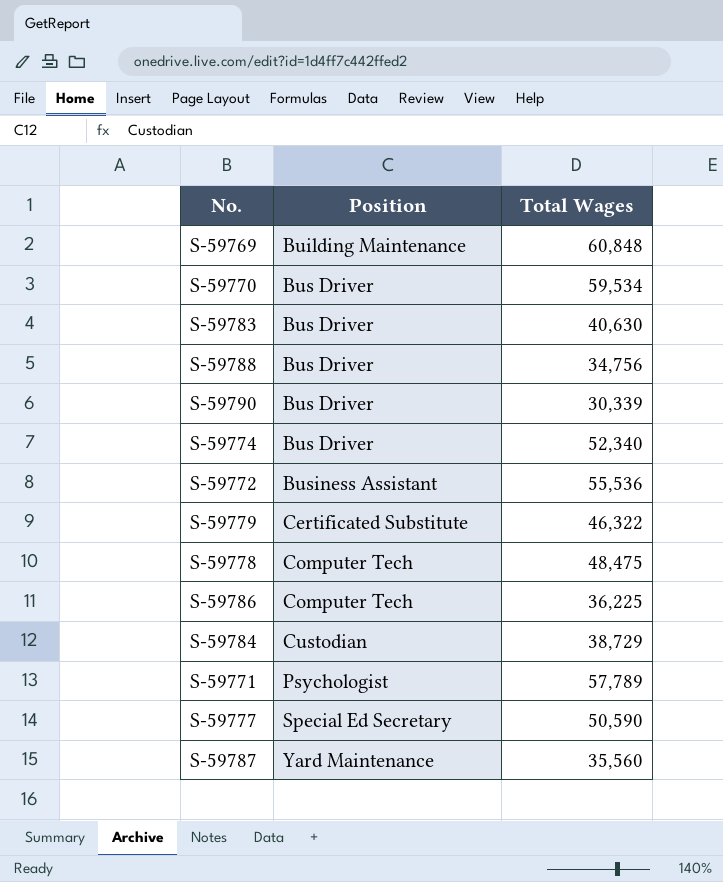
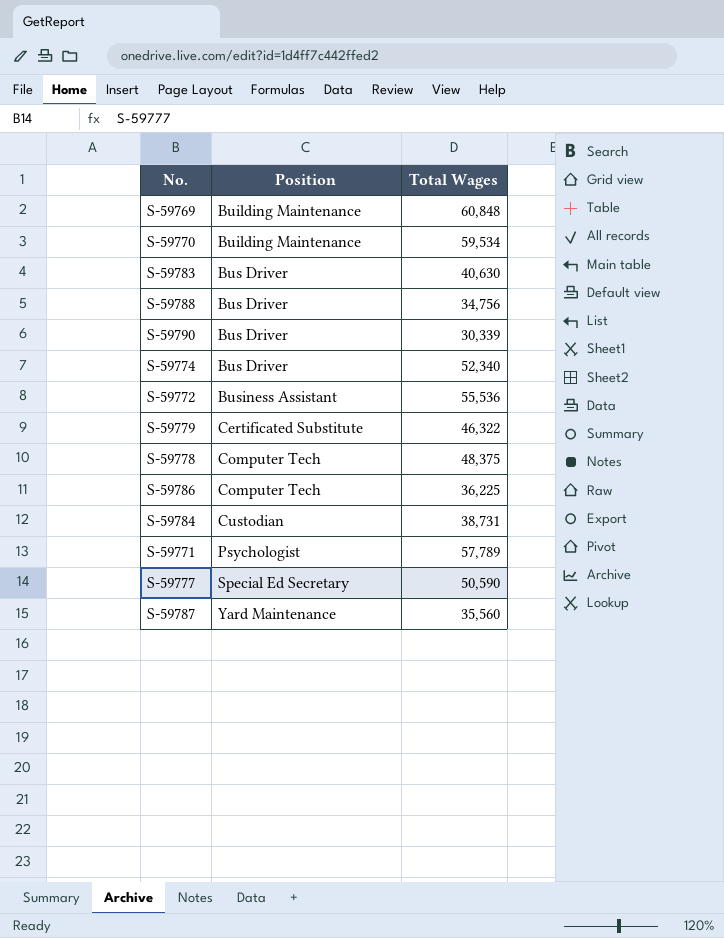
S-59770 | Position: Bus Driver -> Building Maintenance
S-59778 | Total Wages: 48,475 -> 48,375
S-59784 | Total Wages: 38,729 -> 38,731

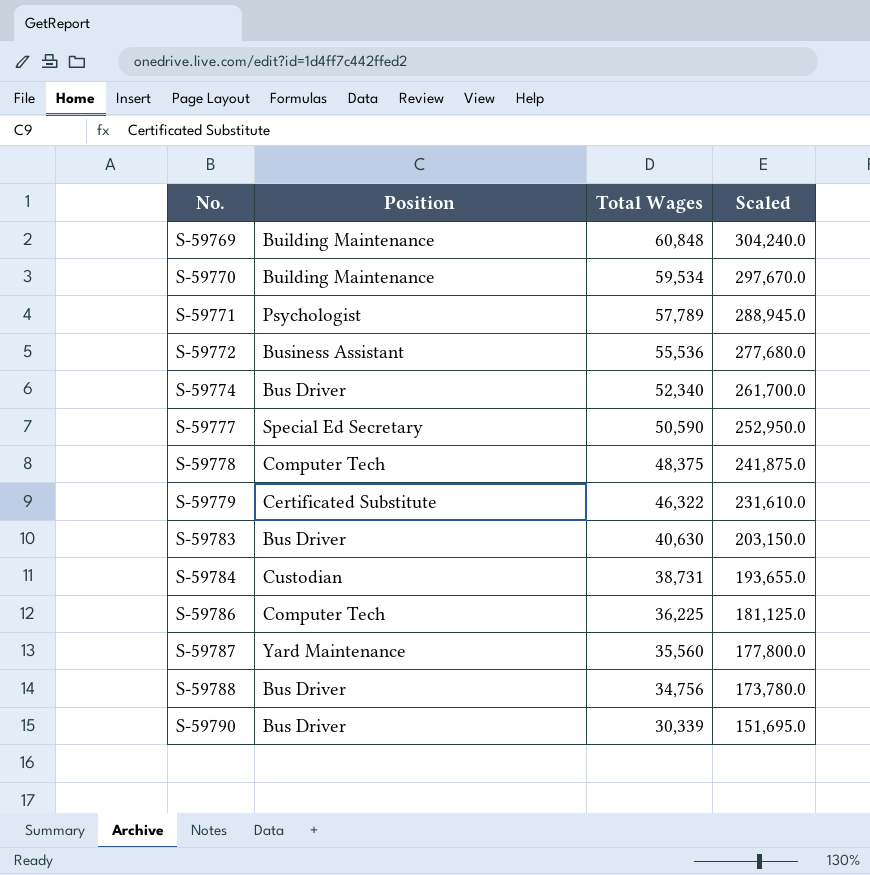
row order: Position ascending -> No. ascending
column Scaled | formula: none -> [Total Wages] * 5

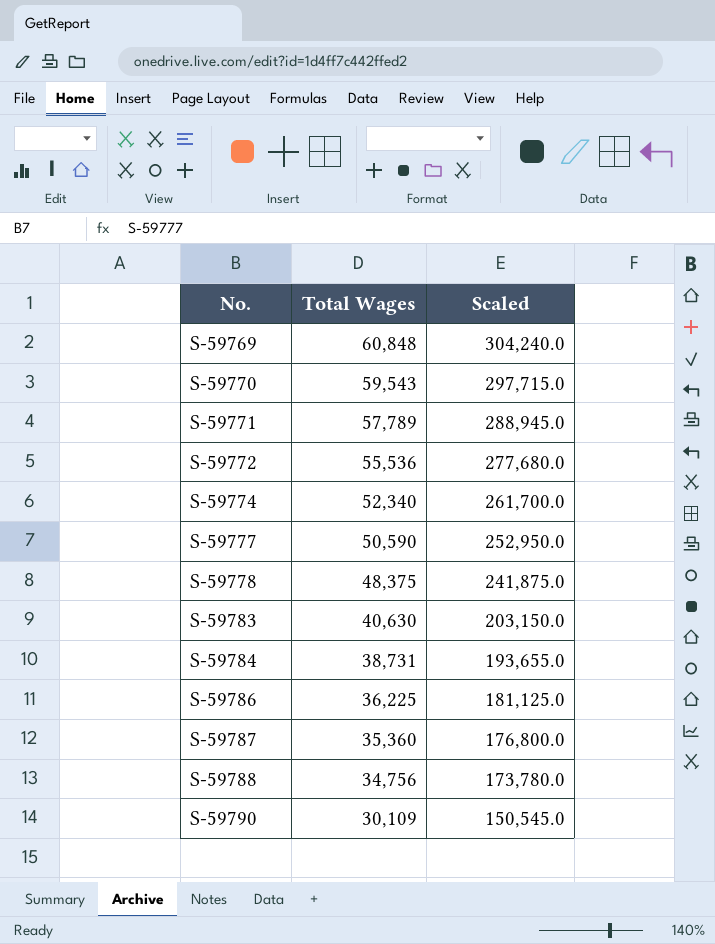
column Position | position: 2 -> none
row S-59779: Certificated Substitute | 46,322 | 231,610.0 -> none
S-59770 | Total Wages: 59,534 -> 59,543
S-59770 | Scaled: 297,670.0 -> 297,715.0
S-59787 | Total Wages: 35,560 -> 35,360
S-59787 | Scaled: 177,800.0 -> 176,800.0
S-59790 | Total Wages: 30,339 -> 30,109
S-59790 | Scaled: 151,695.0 -> 150,545.0

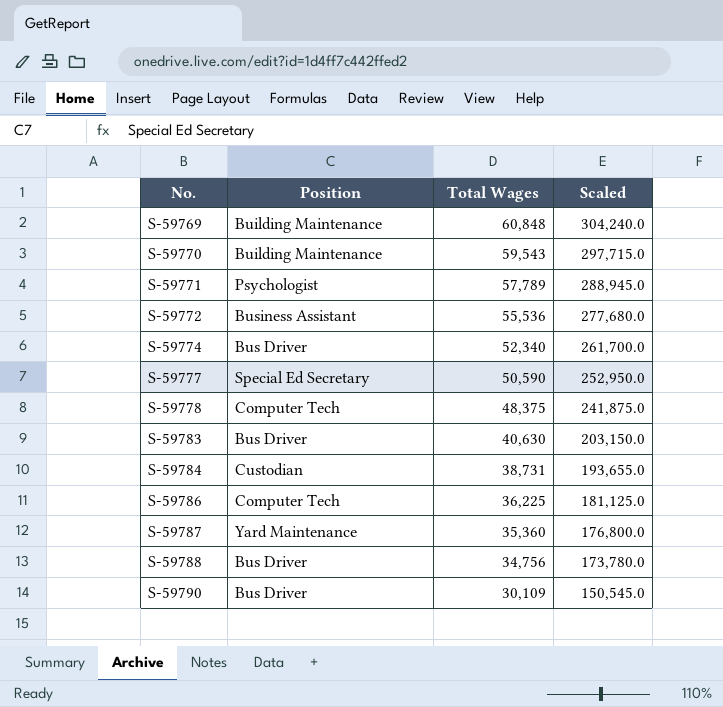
column Position | position: none -> 2

